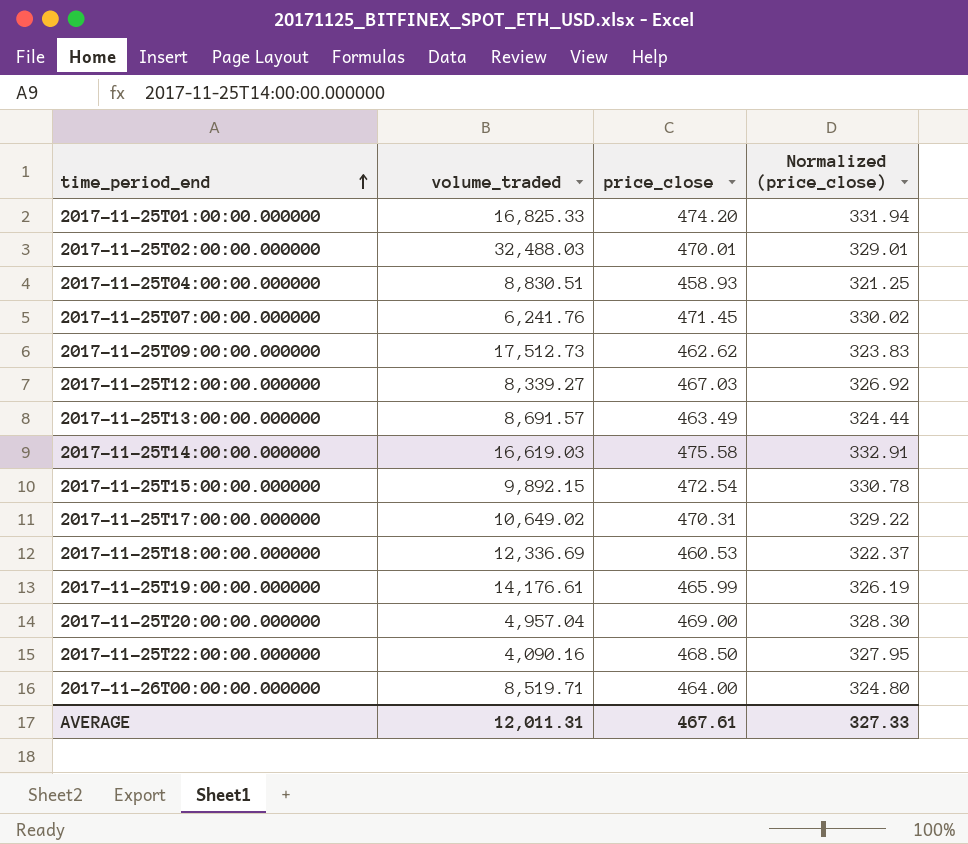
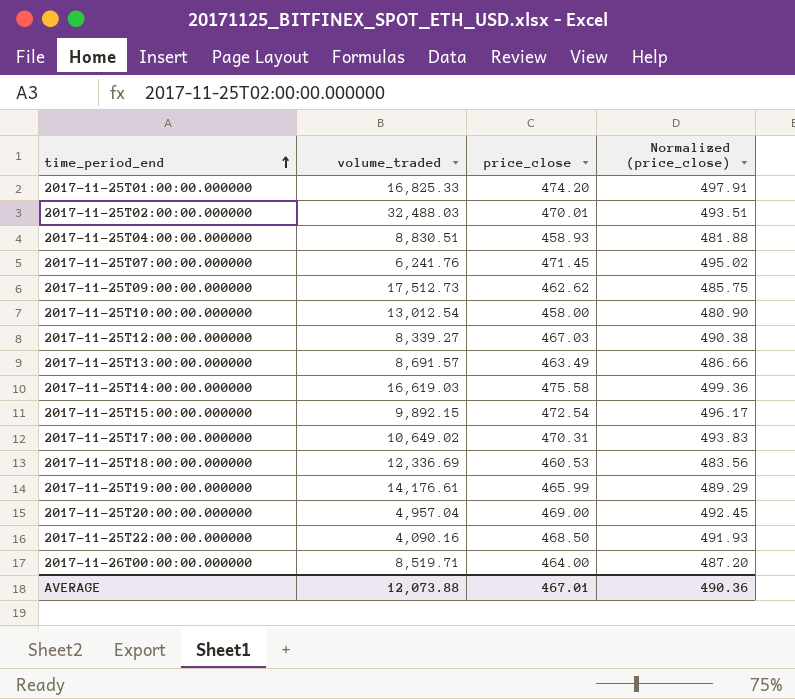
column Normalized (price_close) | formula: [price_close] * 0.7 -> [price_close] * 1.05
row 2017-11-25T10:00:00.000000: none -> 13,012.54 | 458.00 | 480.90
AVERAGE | volume_traded: 12,011.31 -> 12,073.88
AVERAGE | price_close: 467.61 -> 467.01
AVERAGE | Normalized (price_close): 327.33 -> 490.36

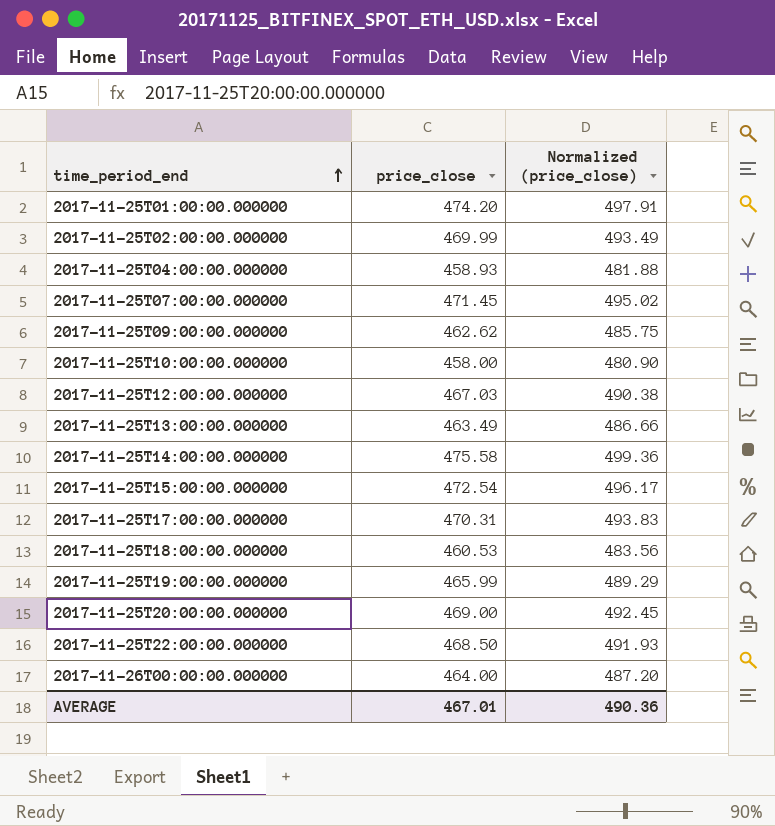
column volume_traded | position: 2 -> none
2017-11-25T02:00:00.000000 | price_close: 470.01 -> 469.99
2017-11-25T02:00:00.000000 | Normalized (price_close): 493.51 -> 493.49

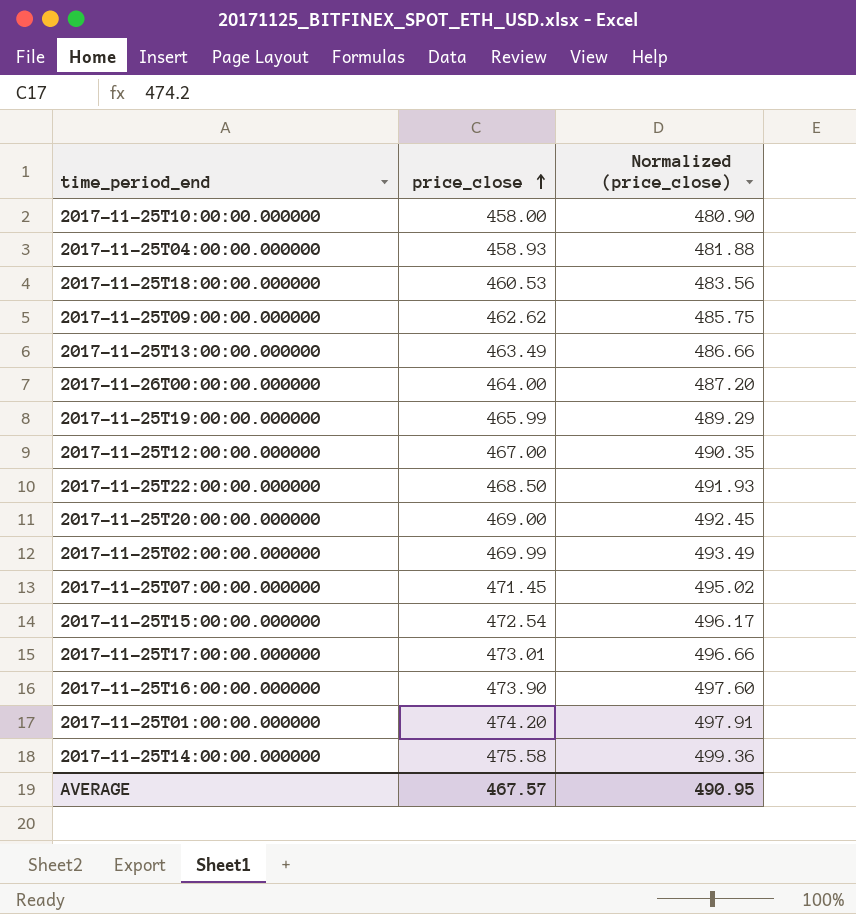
row order: time_period_end ascending -> price_close ascending
2017-11-25T12:00:00.000000 | price_close: 467.03 -> 467.00
2017-11-25T12:00:00.000000 | Normalized (price_close): 490.38 -> 490.35
2017-11-25T17:00:00.000000 | price_close: 470.31 -> 473.01
2017-11-25T17:00:00.000000 | Normalized (price_close): 493.83 -> 496.66
row 2017-11-25T16:00:00.000000: none -> 473.90 | 497.60
AVERAGE | price_close: 467.01 -> 467.57
AVERAGE | Normalized (price_close): 490.36 -> 490.95

